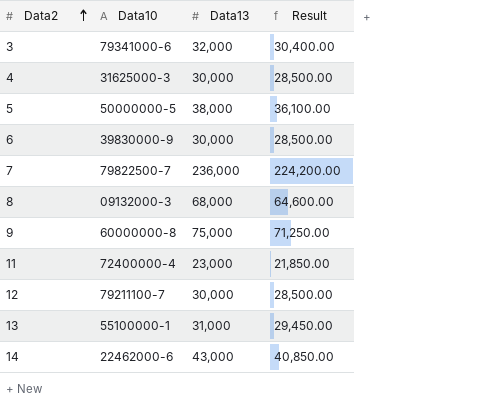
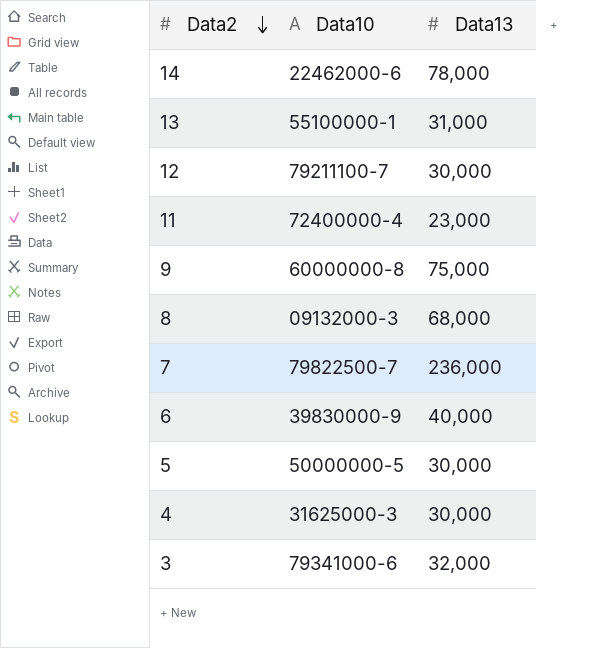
row order: Data2 ascending -> Data2 descending
column Result | formula: [Data13] * 0.95 -> none
14 | Data13: 43,000 -> 78,000
6 | Data13: 30,000 -> 40,000
5 | Data13: 38,000 -> 30,000

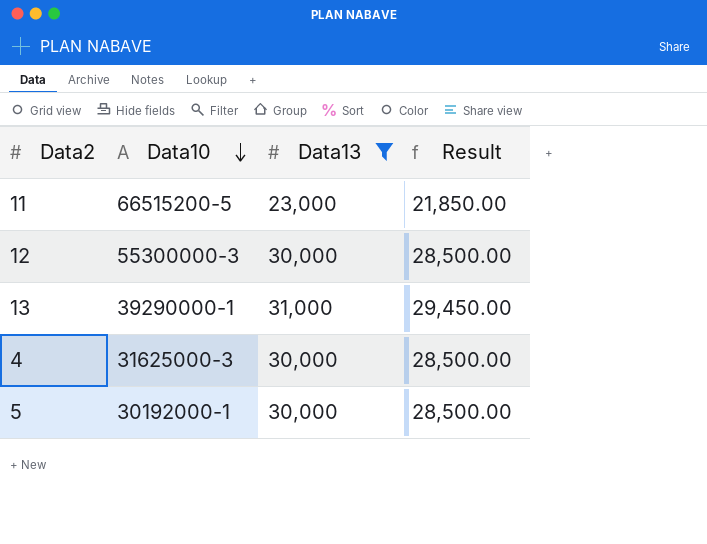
filter: none -> Data13 <= 31,000
row order: Data2 descending -> Data10 descending
column Result | formula: none -> [Data13] * 0.95
11 | Data10: 72400000-4 -> 66515200-5
12 | Data10: 79211100-7 -> 55300000-3
13 | Data10: 55100000-1 -> 39290000-1
5 | Data10: 50000000-5 -> 30192000-1

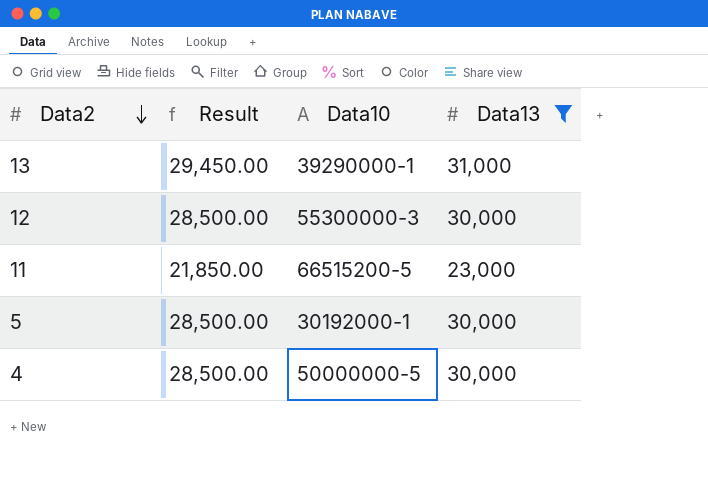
row order: Data10 descending -> Data2 descending
column Result | position: 4 -> 2
4 | Data10: 31625000-3 -> 50000000-5

